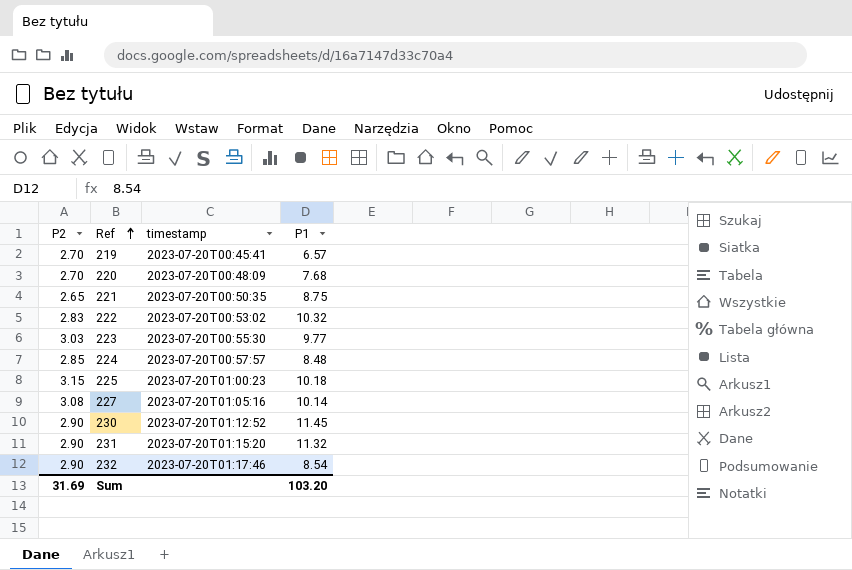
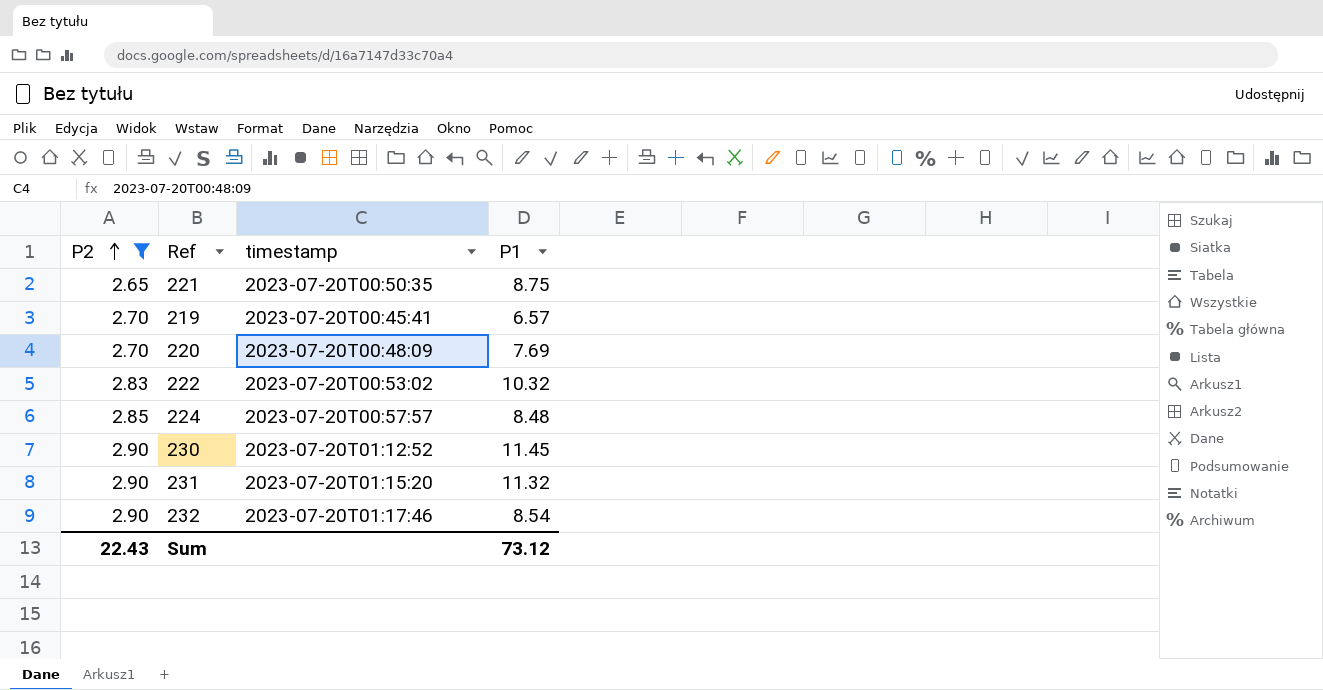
filter: none -> P2 <= 2.90
row order: Ref ascending -> P2 ascending
220 | P1: 7.68 -> 7.69
Sum | P2: 31.69 -> 22.43
Sum | P1: 103.20 -> 73.12

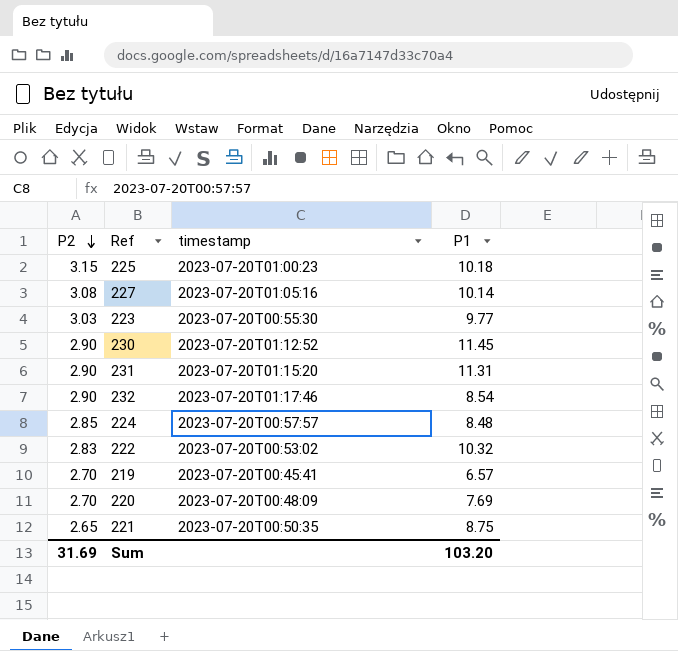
filter: P2 <= 2.90 -> none
row order: P2 ascending -> P2 descending
231 | P1: 11.32 -> 11.31
Sum | P2: 22.43 -> 31.69
Sum | P1: 73.12 -> 103.20

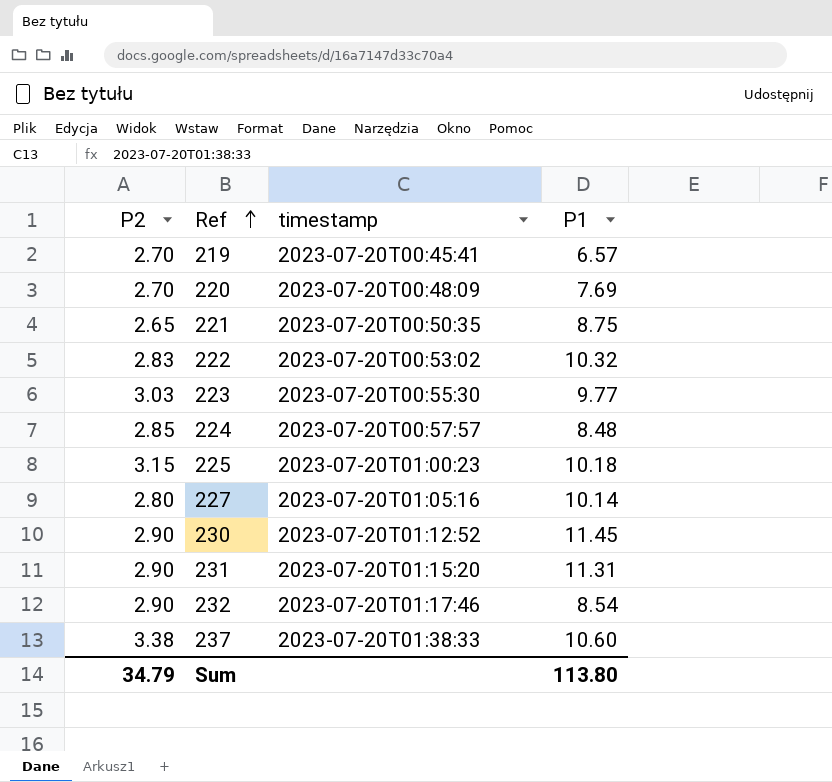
row order: P2 descending -> Ref ascending
227 | P2: 3.08 -> 2.80
row 237: none -> 3.38 | 2023-07-20T01:38:33 | 10.60
Sum | P2: 31.69 -> 34.79
Sum | P1: 103.20 -> 113.80

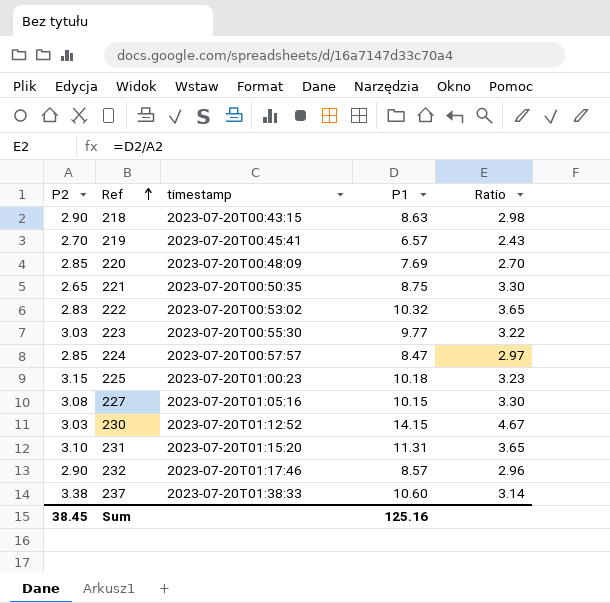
column Ratio | formula: none -> [P1] / [P2]
row 218: none -> 2.90 | 2023-07-20T00:43:15 | 8.63 | 2.98
220 | P2: 2.70 -> 2.85
224 | P1: 8.48 -> 8.47
227 | P2: 2.80 -> 3.08
227 | P1: 10.14 -> 10.15
230 | P2: 2.90 -> 3.03
230 | P1: 11.45 -> 14.15
231 | P2: 2.90 -> 3.10
232 | P1: 8.54 -> 8.57
Sum | P2: 34.79 -> 38.45
Sum | P1: 113.80 -> 125.16

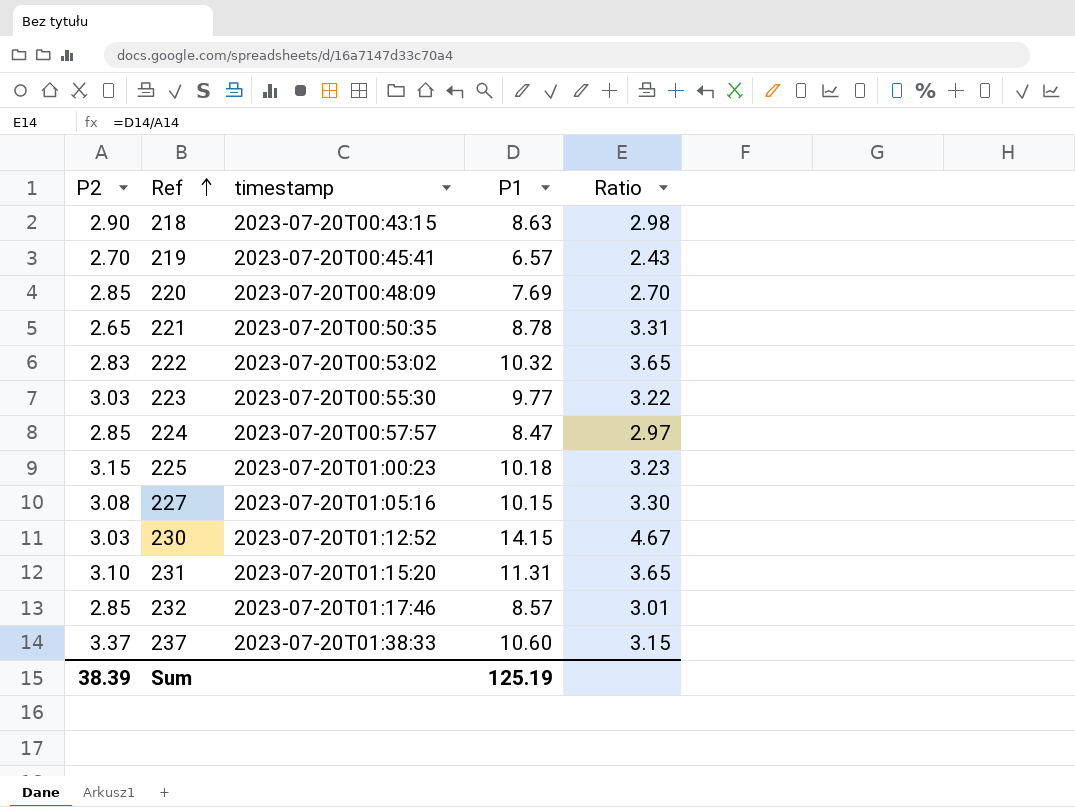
221 | P1: 8.75 -> 8.78
221 | Ratio: 3.30 -> 3.31
232 | P2: 2.90 -> 2.85
232 | Ratio: 2.96 -> 3.01
237 | P2: 3.38 -> 3.37
237 | Ratio: 3.14 -> 3.15
Sum | P2: 38.45 -> 38.39
Sum | P1: 125.16 -> 125.19

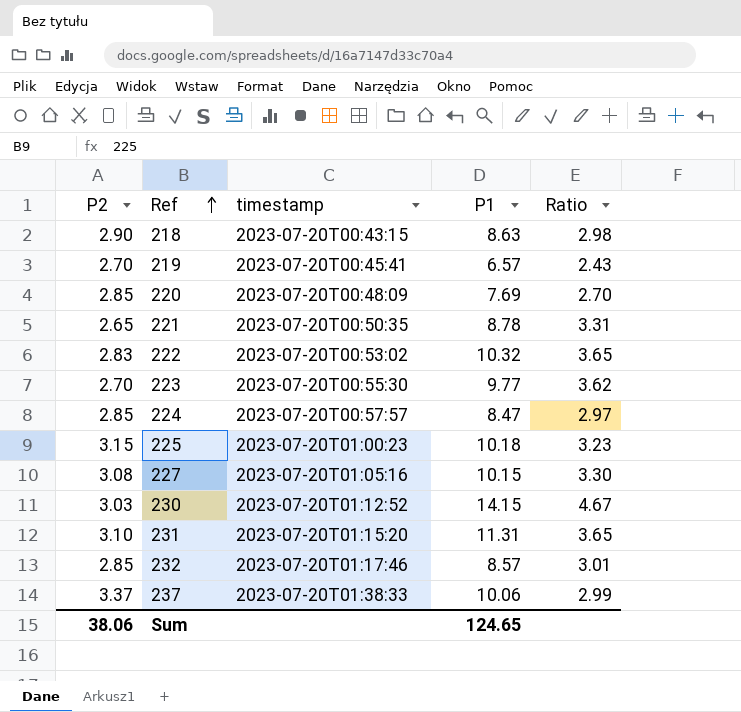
223 | P2: 3.03 -> 2.70
223 | Ratio: 3.22 -> 3.62
237 | P1: 10.60 -> 10.06
237 | Ratio: 3.15 -> 2.99
Sum | P2: 38.39 -> 38.06
Sum | P1: 125.19 -> 124.65

